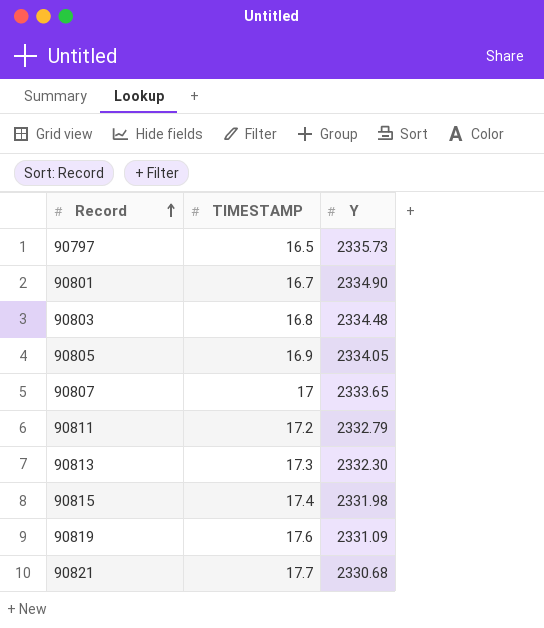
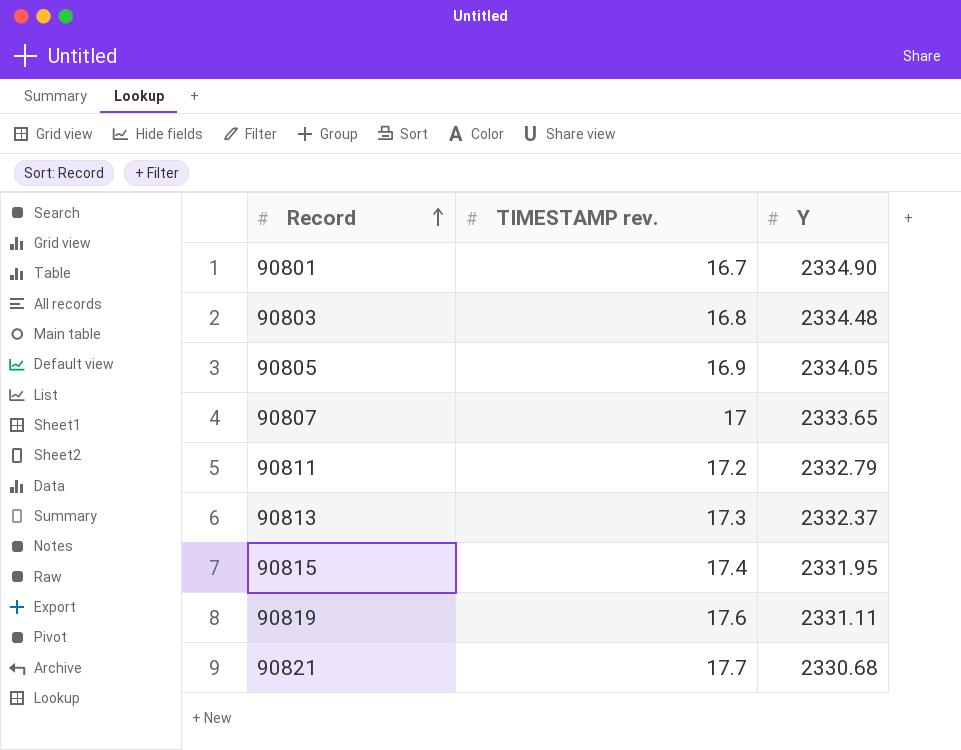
column name: TIMESTAMP -> TIMESTAMP rev.
row 90797: 16.5 | 2335.73 -> none
90813 | Y: 2332.30 -> 2332.37
90815 | Y: 2331.98 -> 2331.95
90819 | Y: 2331.09 -> 2331.11

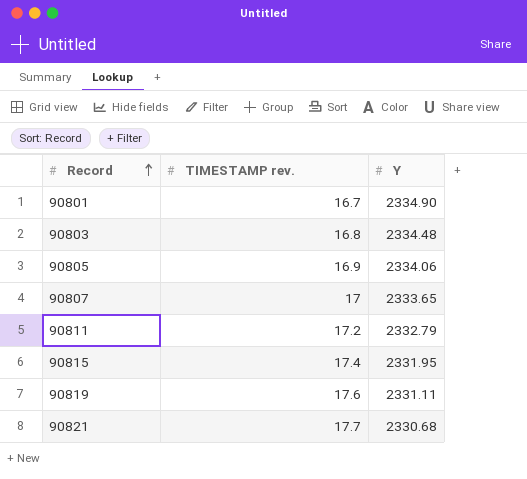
row 90813: 17.3 | 2332.37 -> none
90805 | Y: 2334.05 -> 2334.06

